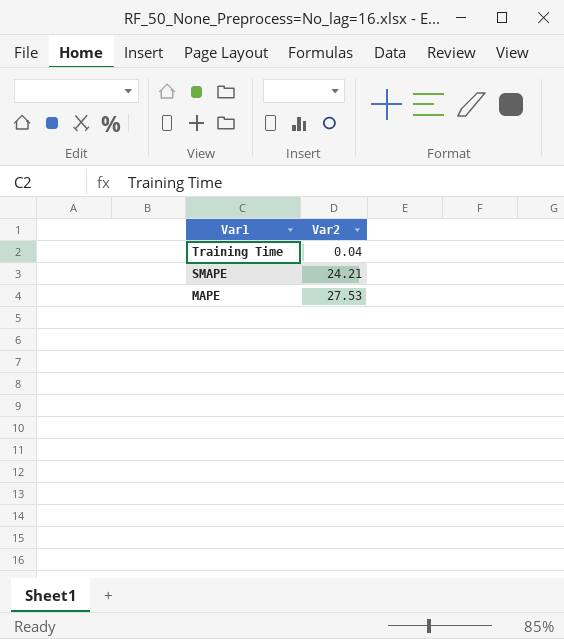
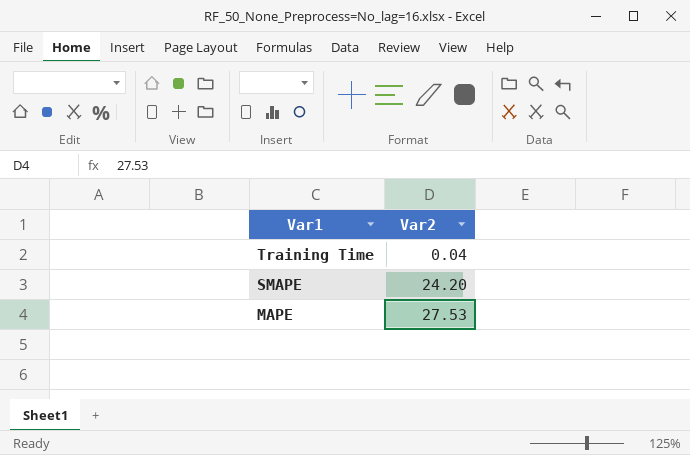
SMAPE | Var2: 24.21 -> 24.20

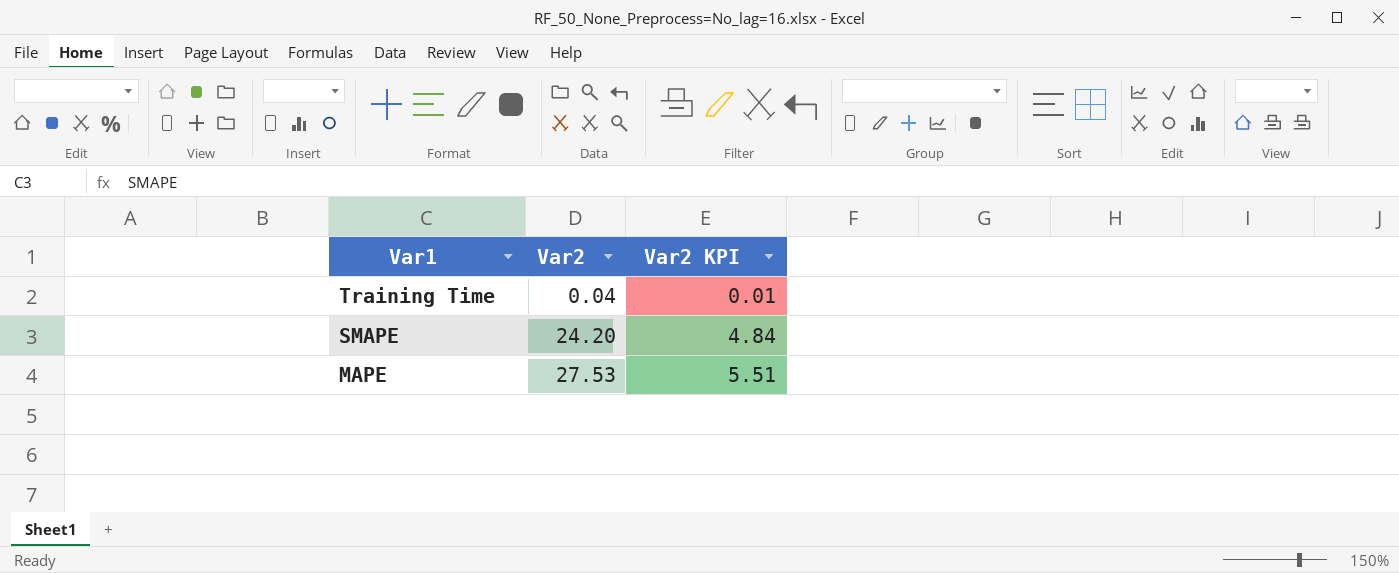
column Var2 KPI | formula: none -> [Var2] * 0.2

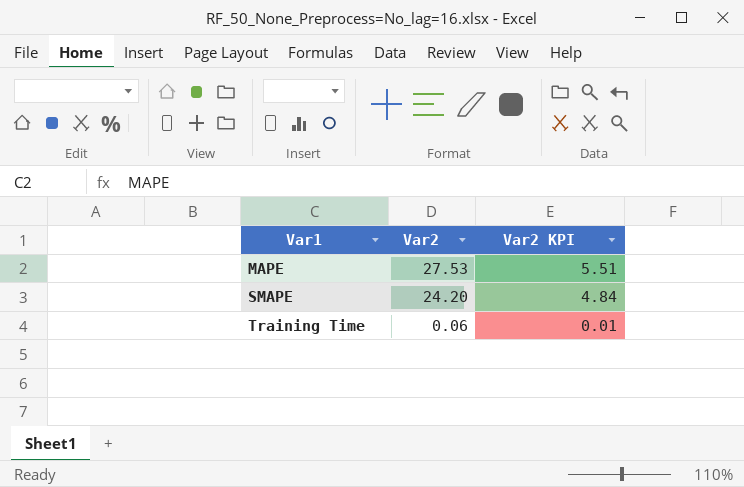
row order: Var1 descending -> Var1 ascending
Training Time | Var2: 0.04 -> 0.06

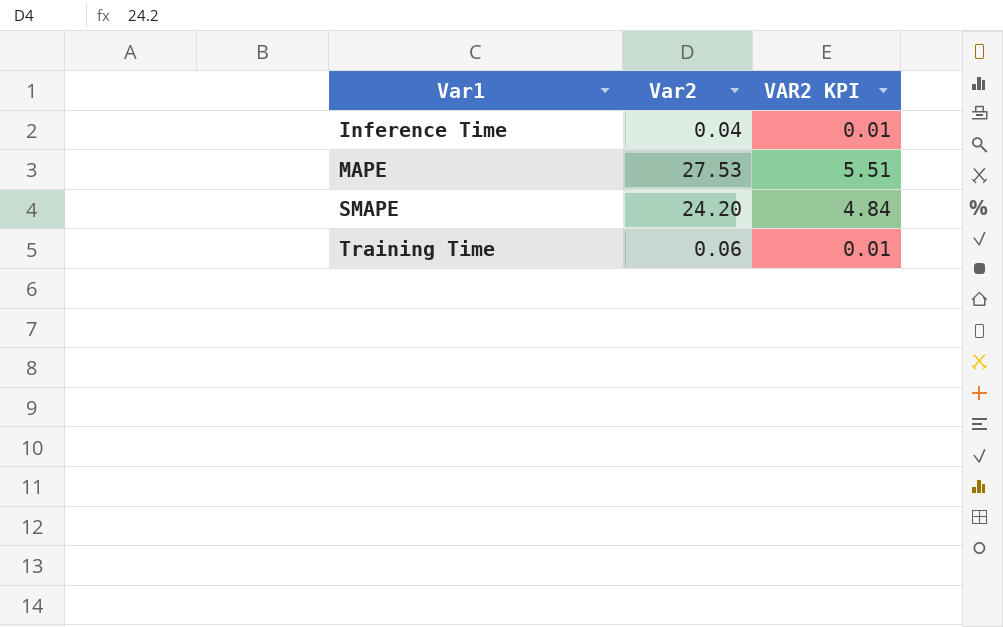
column name: Var2 KPI -> VAR2 KPI
row Inference Time: none -> 0.04 | 0.01

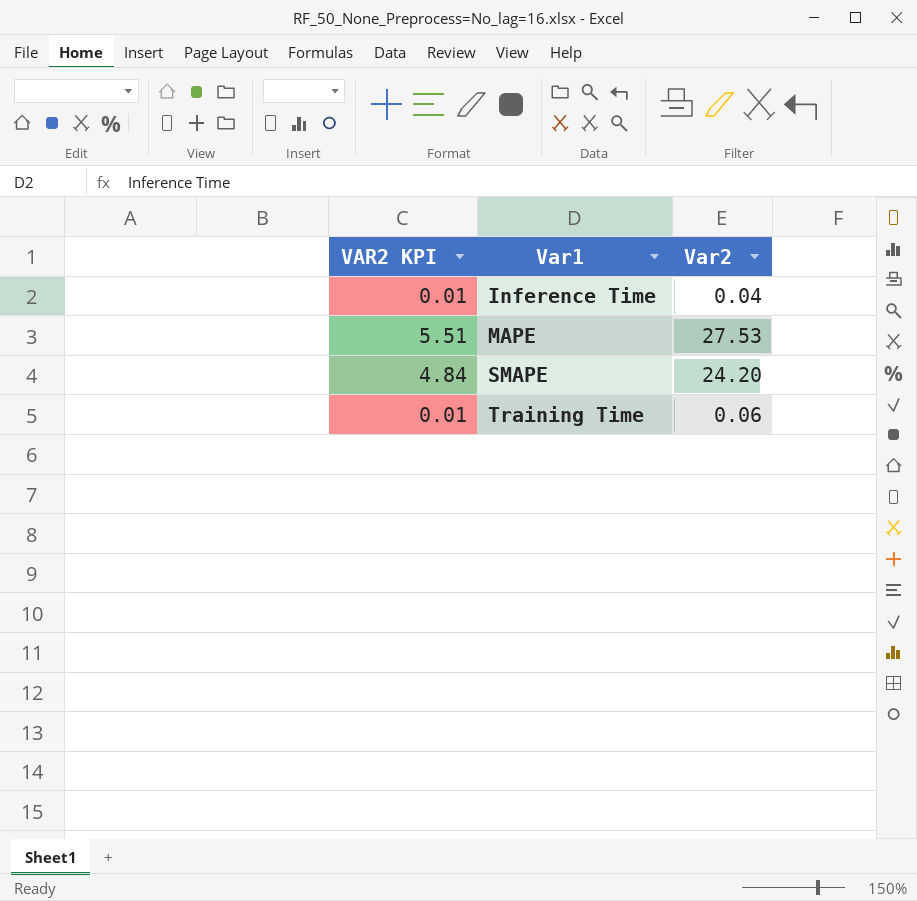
column VAR2 KPI | position: 3 -> 1

